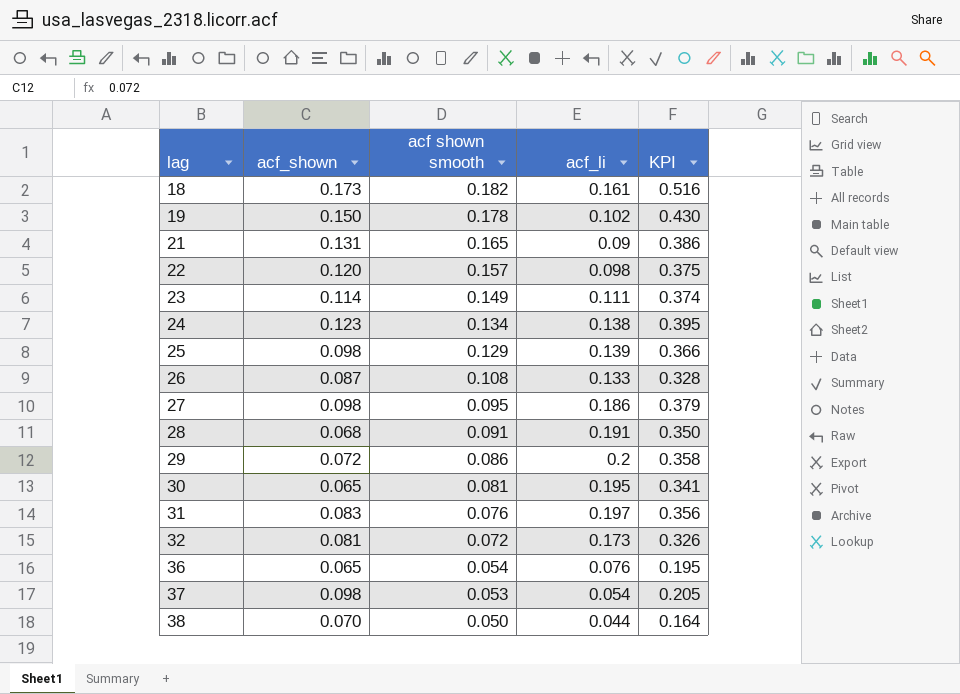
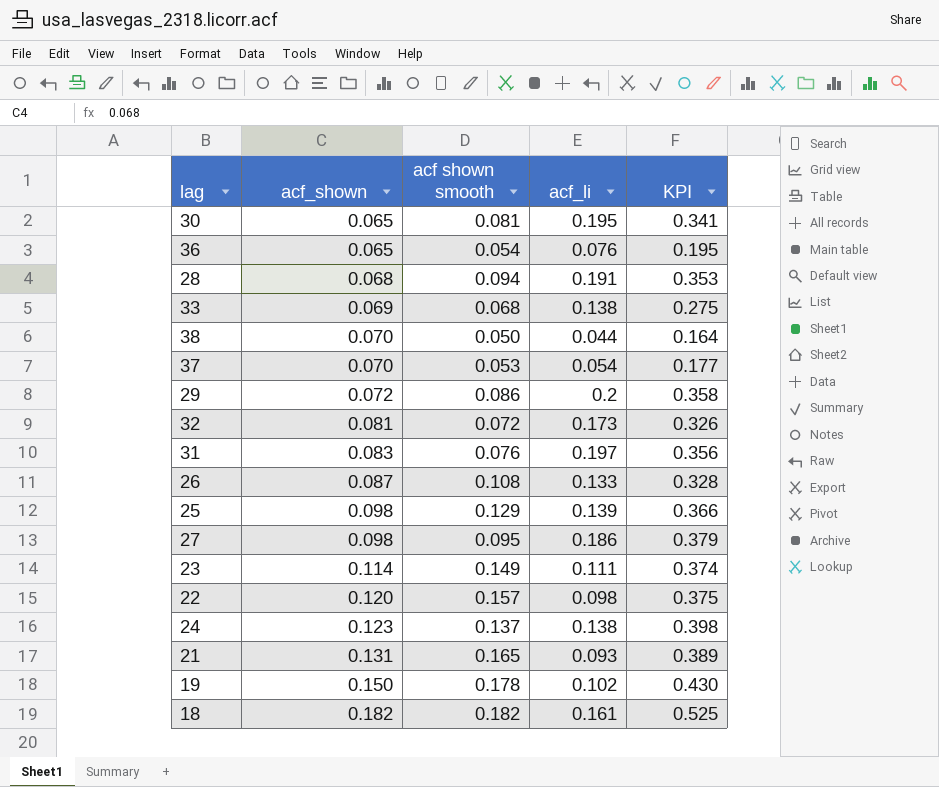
row order: lag ascending -> acf_shown ascending
28 | acf shown smooth: 0.091 -> 0.094
28 | KPI: 0.350 -> 0.353
row 33: none -> 0.069 | 0.068 | 0.138 | 0.275
37 | acf_shown: 0.098 -> 0.070
37 | KPI: 0.205 -> 0.177
24 | acf shown smooth: 0.134 -> 0.137
24 | KPI: 0.395 -> 0.398
21 | acf_li: 0.09 -> 0.093
21 | KPI: 0.386 -> 0.389
18 | acf_shown: 0.173 -> 0.182
18 | KPI: 0.516 -> 0.525

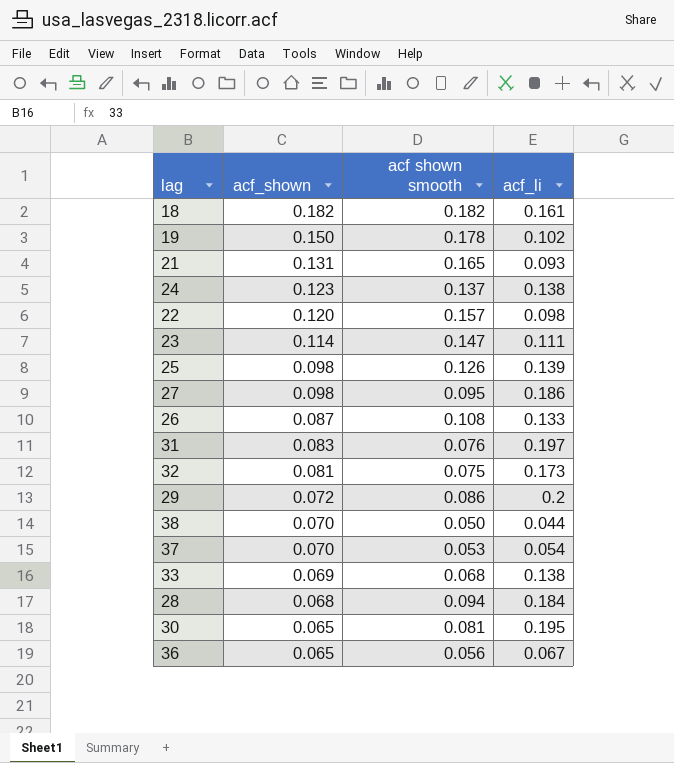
row order: acf_shown ascending -> acf_shown descending
column KPI | formula: [acf_shown] + [acf shown smooth] + [acf_li] -> none
23 | acf shown smooth: 0.149 -> 0.147
25 | acf shown smooth: 0.129 -> 0.126
32 | acf shown smooth: 0.072 -> 0.075
28 | acf_li: 0.191 -> 0.184
36 | acf shown smooth: 0.054 -> 0.056
36 | acf_li: 0.076 -> 0.067

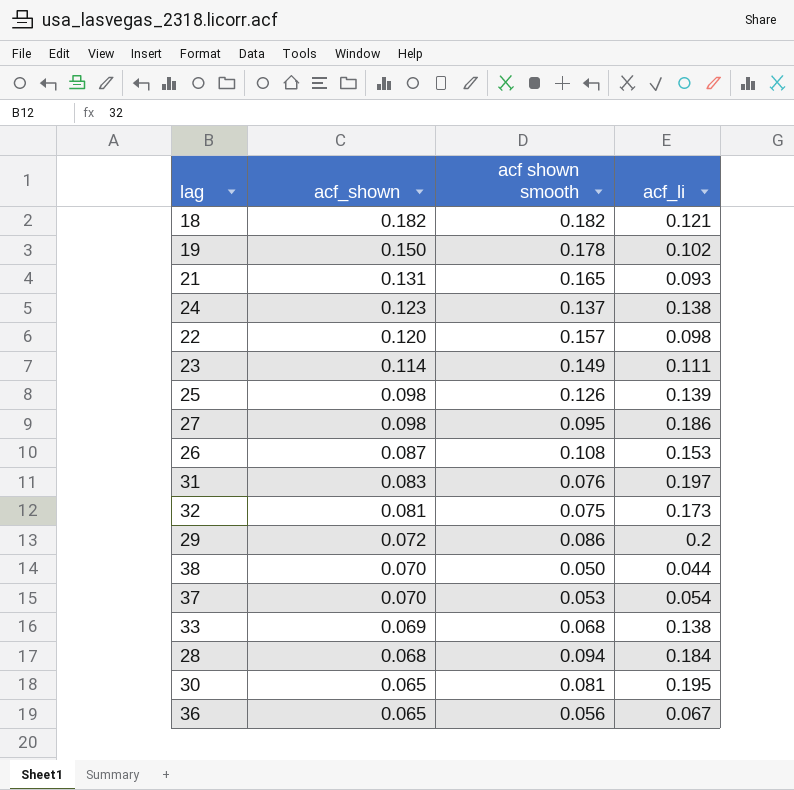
18 | acf_li: 0.161 -> 0.121
23 | acf shown smooth: 0.147 -> 0.149
26 | acf_li: 0.133 -> 0.153

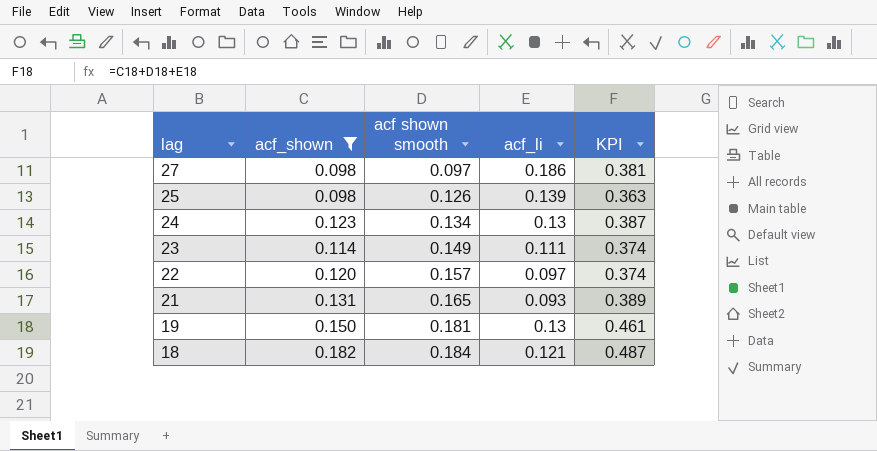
filter: none -> acf_shown >= 0.098
row order: acf_shown descending -> lag descending
column KPI | formula: none -> [acf_shown] + [acf shown smooth] + [acf_li]
27 | acf shown smooth: 0.095 -> 0.097
24 | acf shown smooth: 0.137 -> 0.134
24 | acf_li: 0.138 -> 0.13
22 | acf_li: 0.098 -> 0.097
19 | acf shown smooth: 0.178 -> 0.181
19 | acf_li: 0.102 -> 0.13
18 | acf shown smooth: 0.182 -> 0.184

